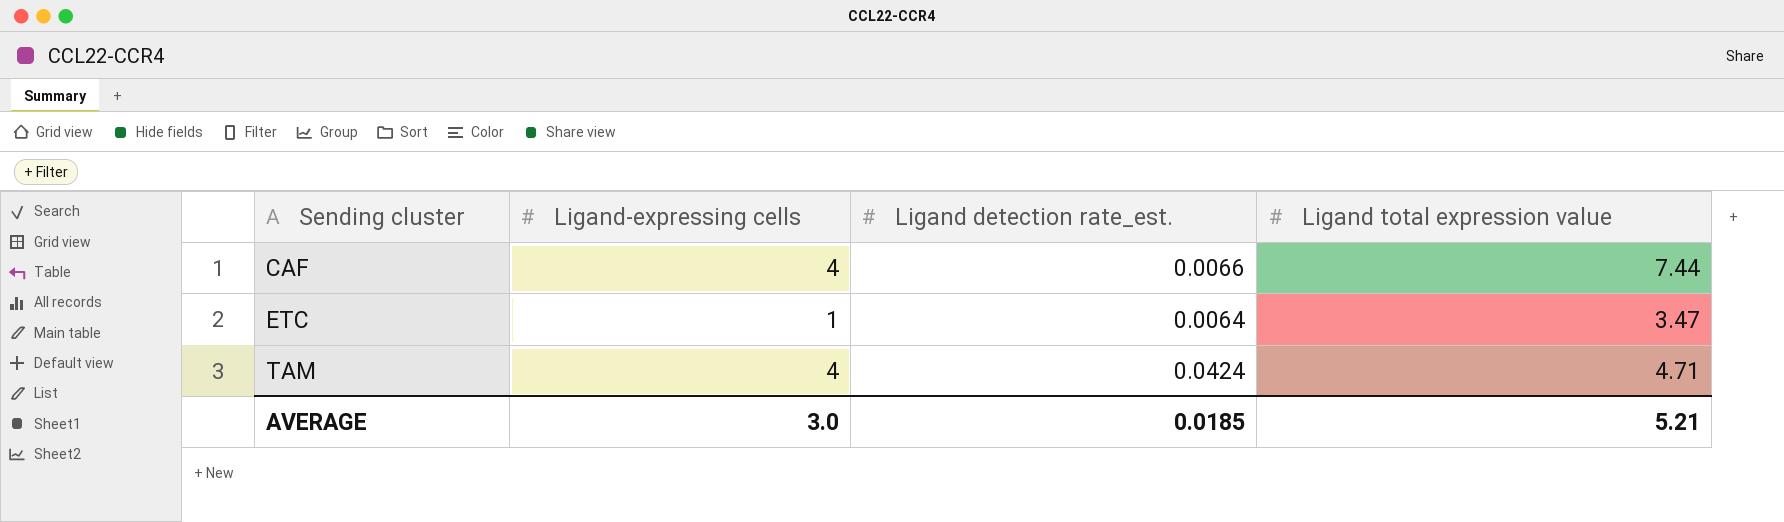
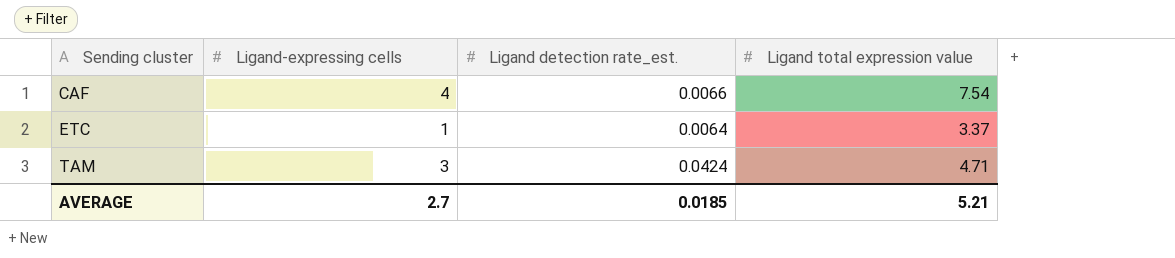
CAF | Ligand total expression value: 7.44 -> 7.54
ETC | Ligand total expression value: 3.47 -> 3.37
TAM | Ligand-expressing cells: 4 -> 3
AVERAGE | Ligand-expressing cells: 3.0 -> 2.7

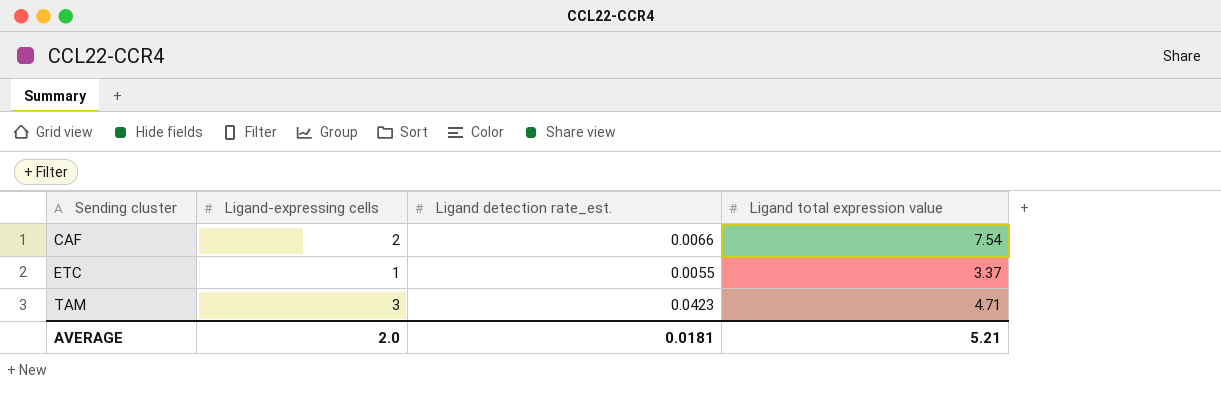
CAF | Ligand-expressing cells: 4 -> 2
ETC | Ligand detection rate_est.: 0.0064 -> 0.0055
TAM | Ligand detection rate_est.: 0.0424 -> 0.0423
AVERAGE | Ligand-expressing cells: 2.7 -> 2.0
AVERAGE | Ligand detection rate_est.: 0.0185 -> 0.0181

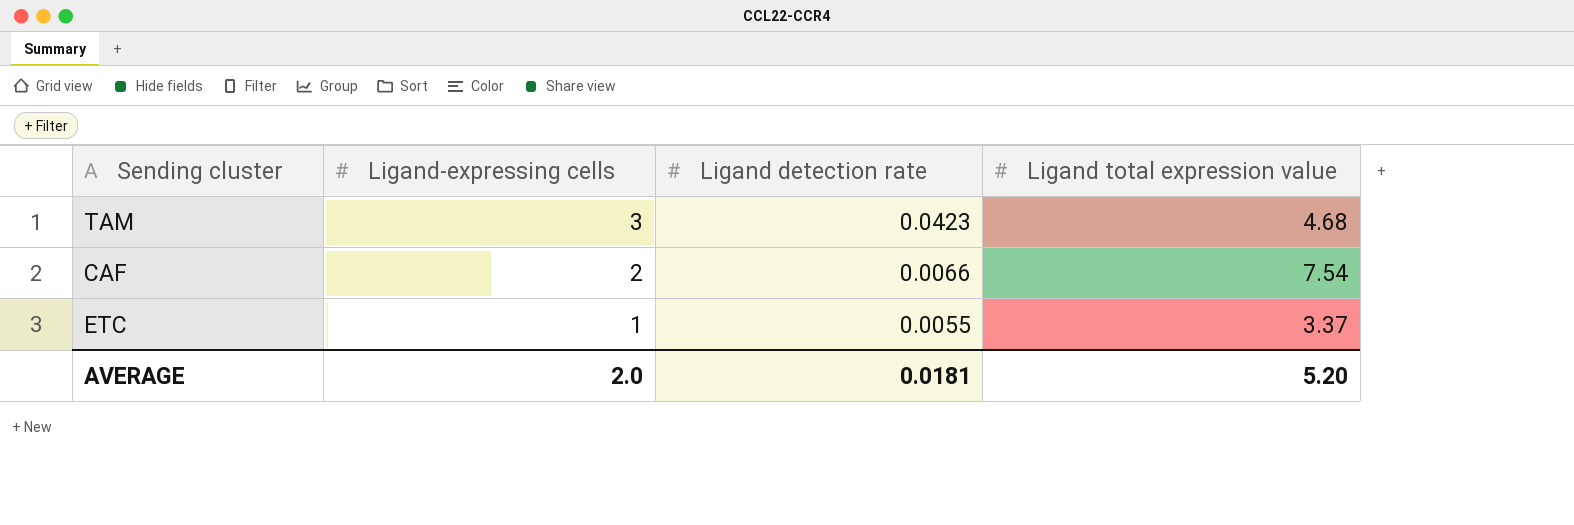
row order: Sending cluster ascending -> Ligand-expressing cells descending
column name: Ligand detection rate_est. -> Ligand detection rate
TAM | Ligand total expression value: 4.71 -> 4.68
AVERAGE | Ligand total expression value: 5.21 -> 5.20

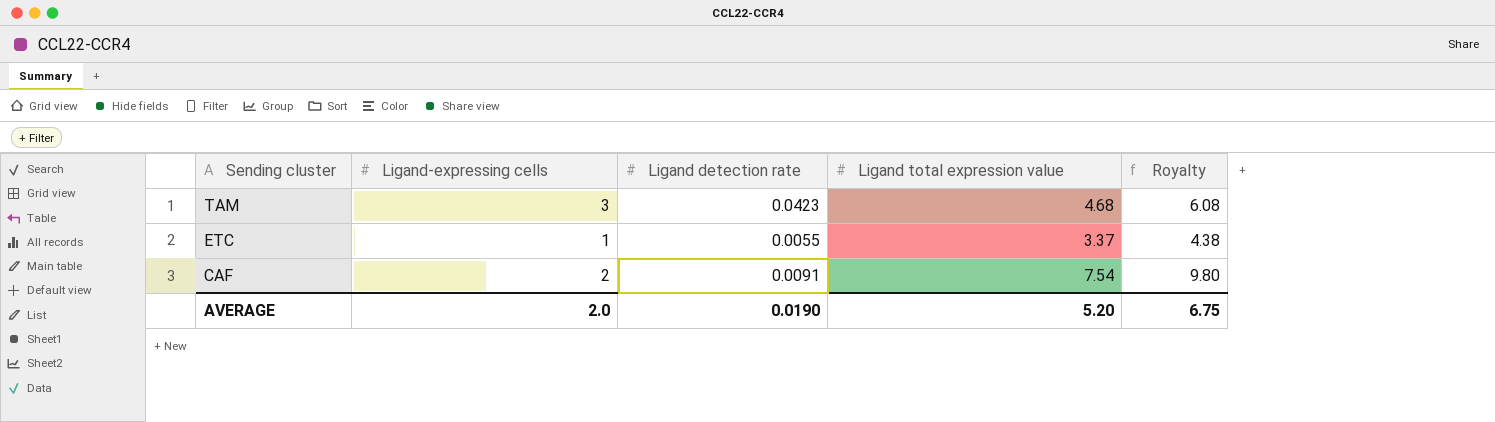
row order: Ligand-expressing cells descending -> Sending cluster descending
column Royalty | formula: none -> [Ligand total expression value] * 1.3
CAF | Ligand detection rate: 0.0066 -> 0.0091
AVERAGE | Ligand detection rate: 0.0181 -> 0.0190

